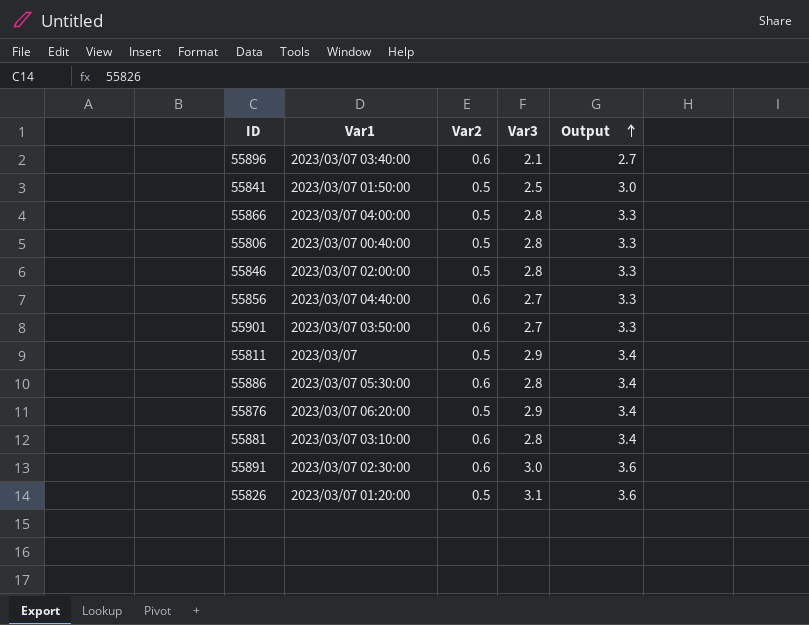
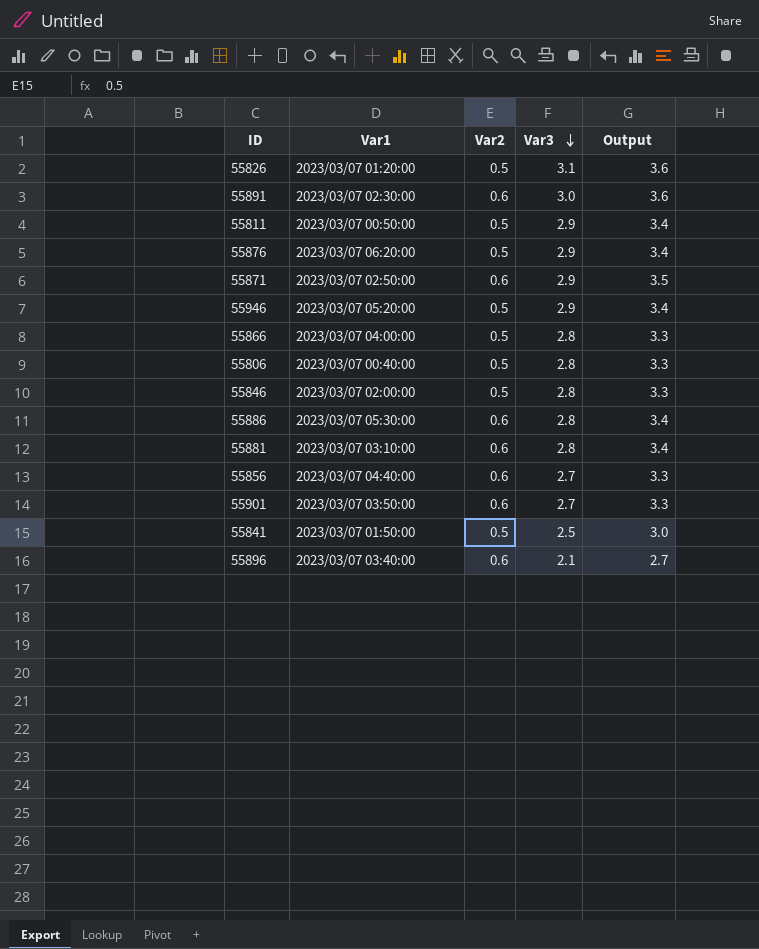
row order: Output ascending -> Var3 descending
55811 | Var1: 2023/03/07 -> 2023/03/07 00:50:00
row 55871: none -> 2023/03/07 02:50:00 | 0.6 | 2.9 | 3.5
row 55946: none -> 2023/03/07 05:20:00 | 0.5 | 2.9 | 3.4

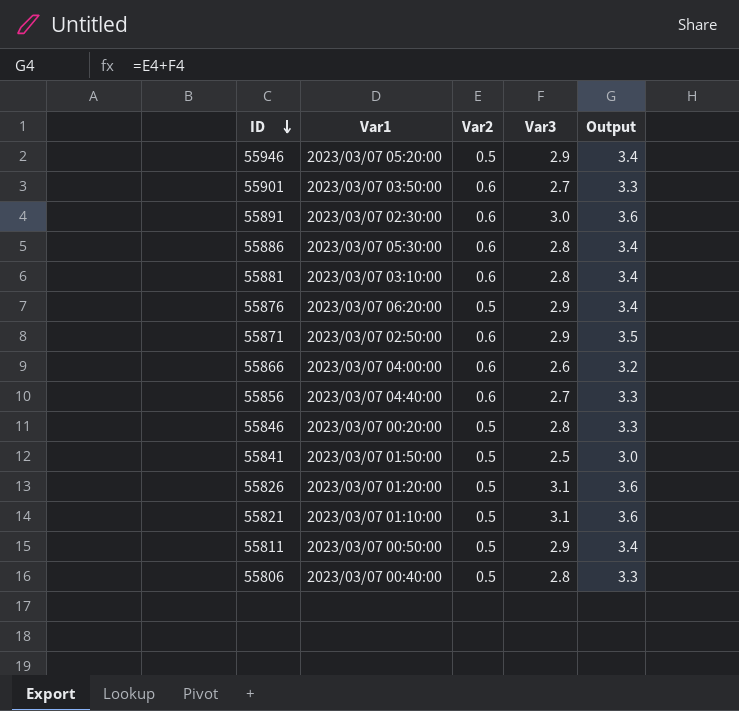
row order: Var3 descending -> ID descending
row 55896: 2023/03/07 03:40:00 | 0.6 | 2.1 | 2.7 -> none
55866 | Var2: 0.5 -> 0.6
55866 | Var3: 2.8 -> 2.6
55866 | Output: 3.3 -> 3.2
55846 | Var1: 2023/03/07 02:00:00 -> 2023/03/07 00:20:00
row 55821: none -> 2023/03/07 01:10:00 | 0.5 | 3.1 | 3.6

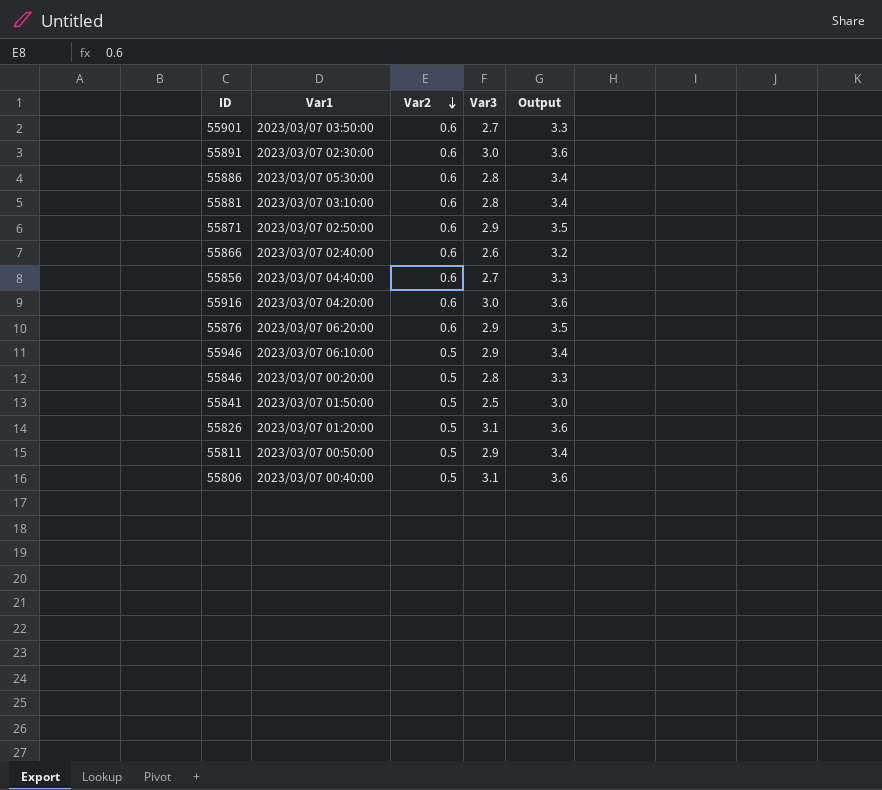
row order: ID descending -> Var2 descending
row 55821: 2023/03/07 01:10:00 | 0.5 | 3.1 | 3.6 -> none
55866 | Var1: 2023/03/07 04:00:00 -> 2023/03/07 02:40:00
row 55916: none -> 2023/03/07 04:20:00 | 0.6 | 3.0 | 3.6
55876 | Var2: 0.5 -> 0.6
55876 | Output: 3.4 -> 3.5
55946 | Var1: 2023/03/07 05:20:00 -> 2023/03/07 06:10:00
55806 | Var3: 2.8 -> 3.1
55806 | Output: 3.3 -> 3.6

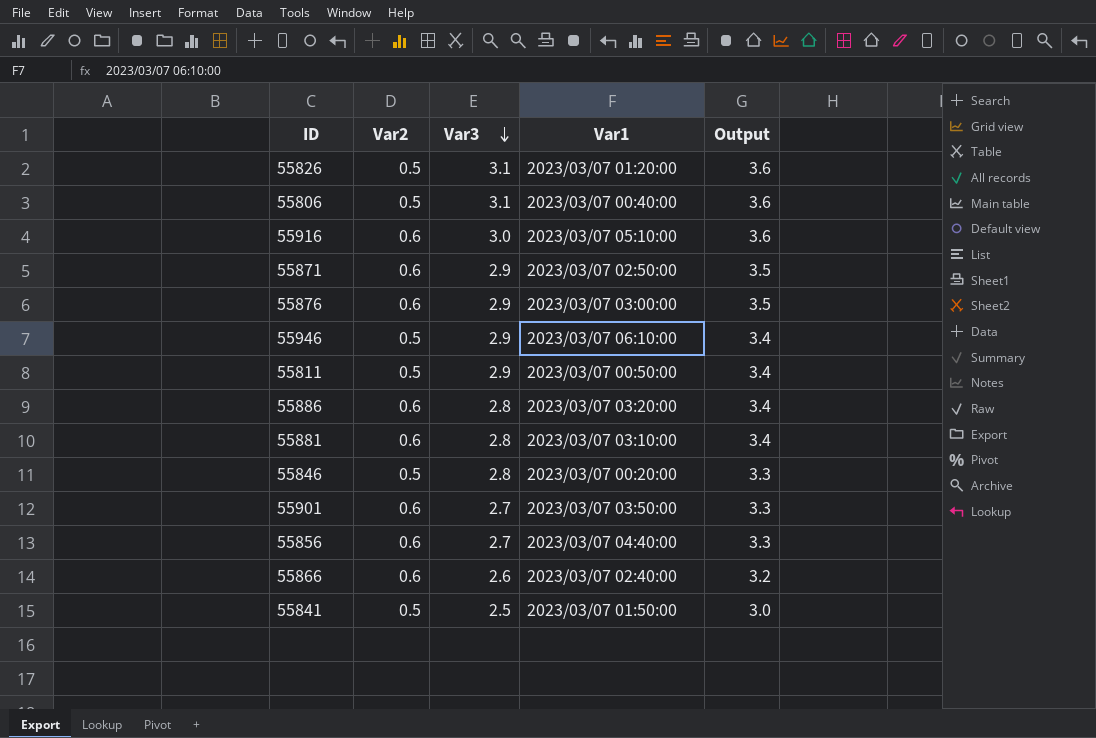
row order: Var2 descending -> Var3 descending
column Var1 | position: 2 -> 4
row 55891: 2023/03/07 02:30:00 | 0.6 | 3.0 | 3.6 -> none
55916 | Var1: 2023/03/07 04:20:00 -> 2023/03/07 05:10:00
55876 | Var1: 2023/03/07 06:20:00 -> 2023/03/07 03:00:00
55886 | Var1: 2023/03/07 05:30:00 -> 2023/03/07 03:20:00

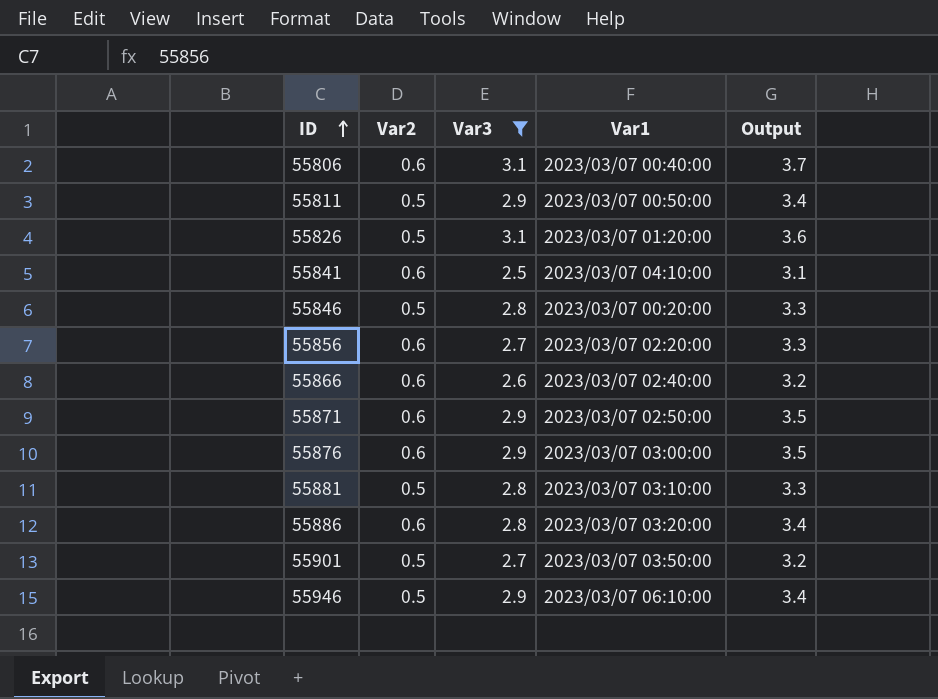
filter: none -> Var3 != 3.0
row order: Var3 descending -> ID ascending
55806 | Var2: 0.5 -> 0.6
55806 | Output: 3.6 -> 3.7
55841 | Var2: 0.5 -> 0.6
55841 | Var1: 2023/03/07 01:50:00 -> 2023/03/07 04:10:00
55841 | Output: 3.0 -> 3.1
55856 | Var1: 2023/03/07 04:40:00 -> 2023/03/07 02:20:00
55881 | Var2: 0.6 -> 0.5
55881 | Output: 3.4 -> 3.3
55901 | Var2: 0.6 -> 0.5
55901 | Output: 3.3 -> 3.2

